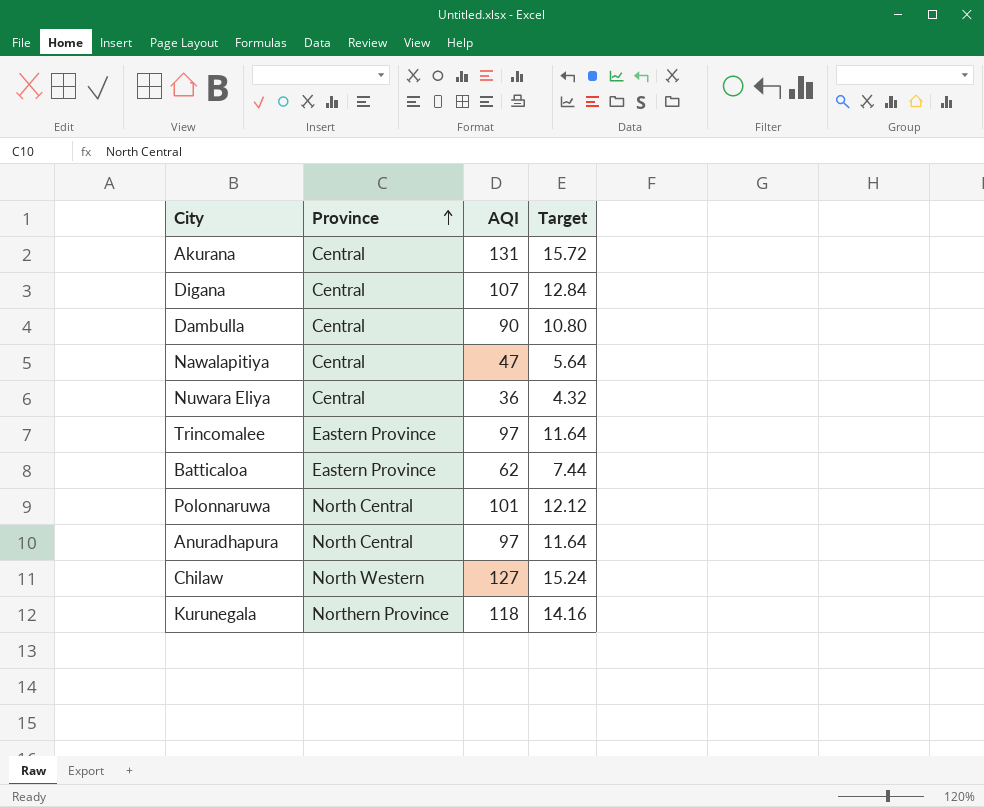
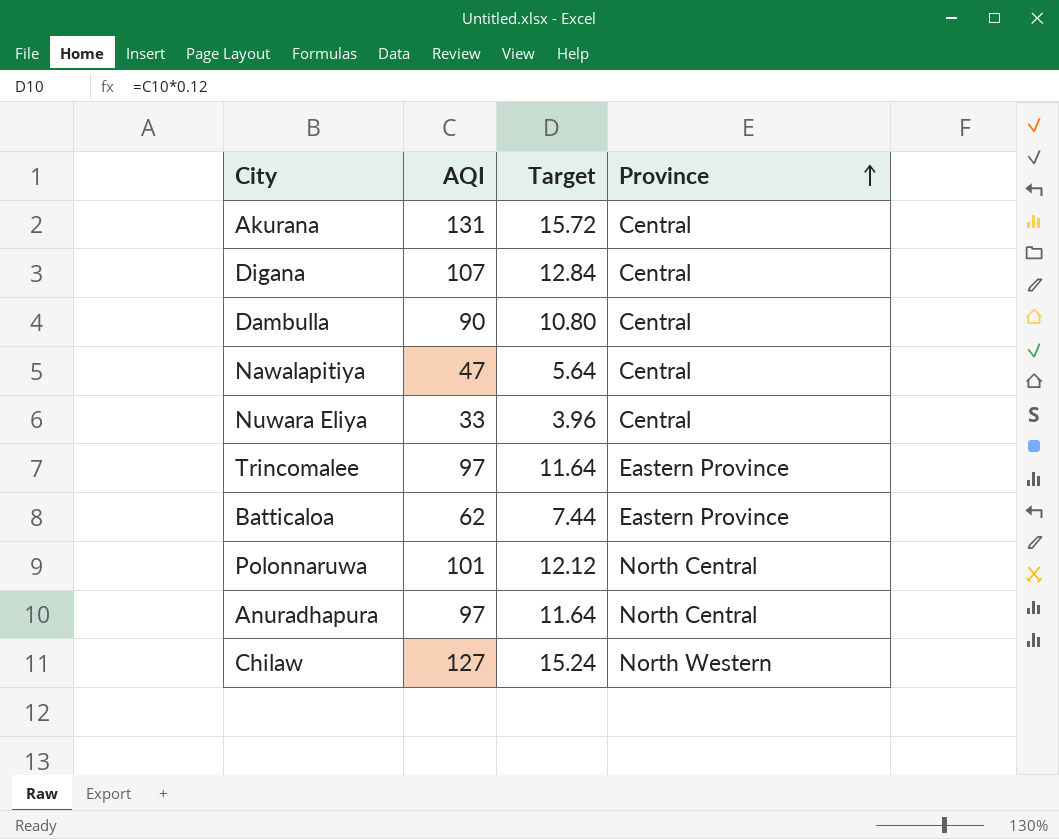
column Province | position: 2 -> 4
row Kurunegala: Northern Province | 118 | 14.16 -> none
Nuwara Eliya | AQI: 36 -> 33
Nuwara Eliya | Target: 4.32 -> 3.96

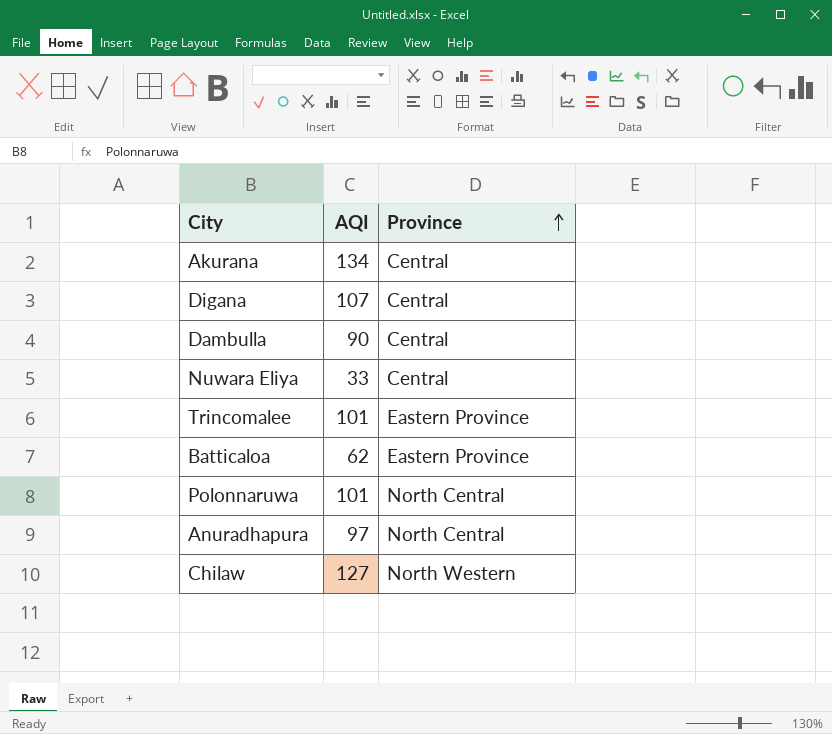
column Target | formula: [AQI] * 0.12 -> none
row Nawalapitiya: 47 | 5.64 | Central -> none
Akurana | AQI: 131 -> 134
Trincomalee | AQI: 97 -> 101

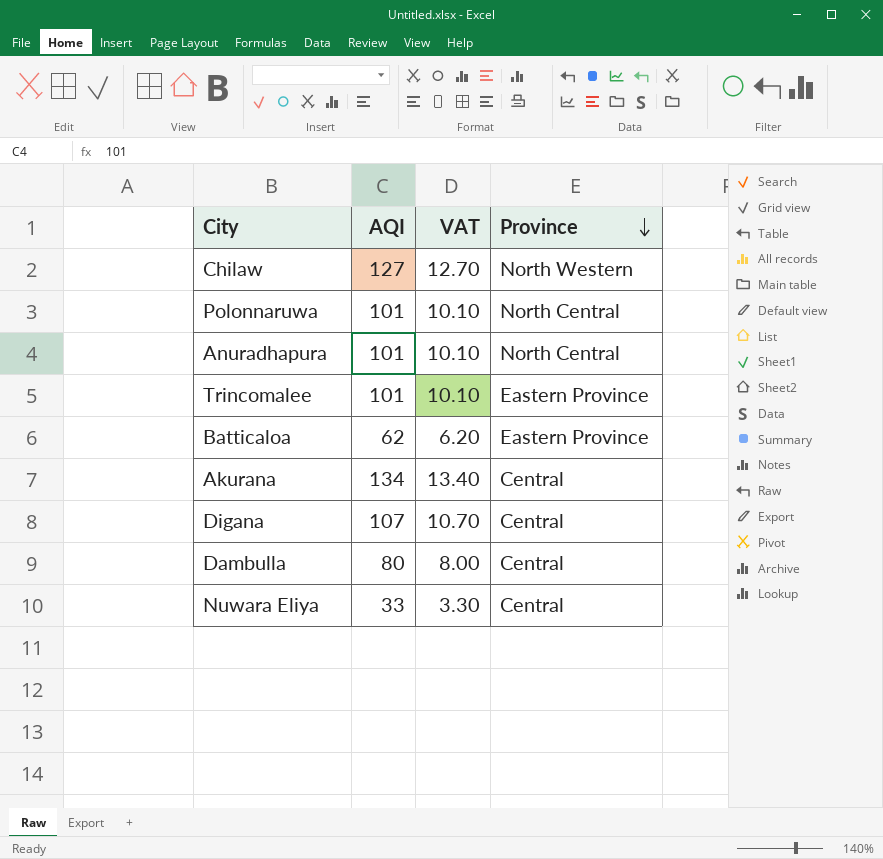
row order: Province ascending -> Province descending
column VAT | formula: none -> [AQI] * 0.1
Anuradhapura | AQI: 97 -> 101
Dambulla | AQI: 90 -> 80

